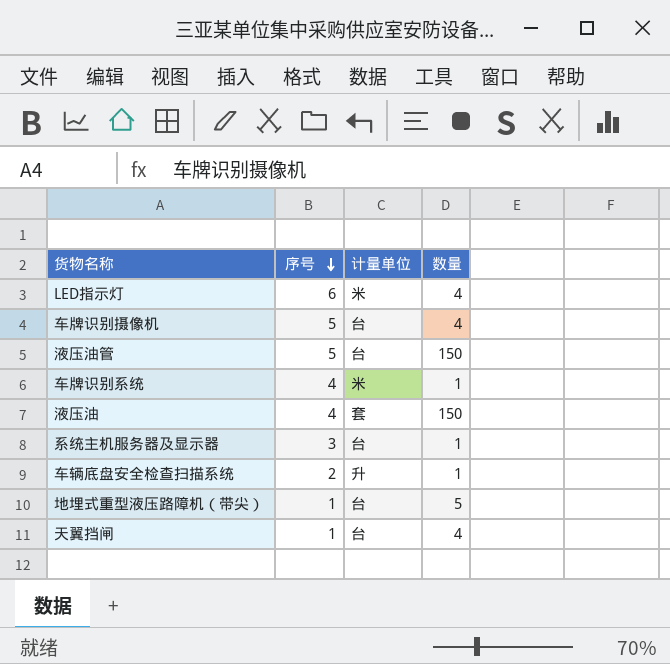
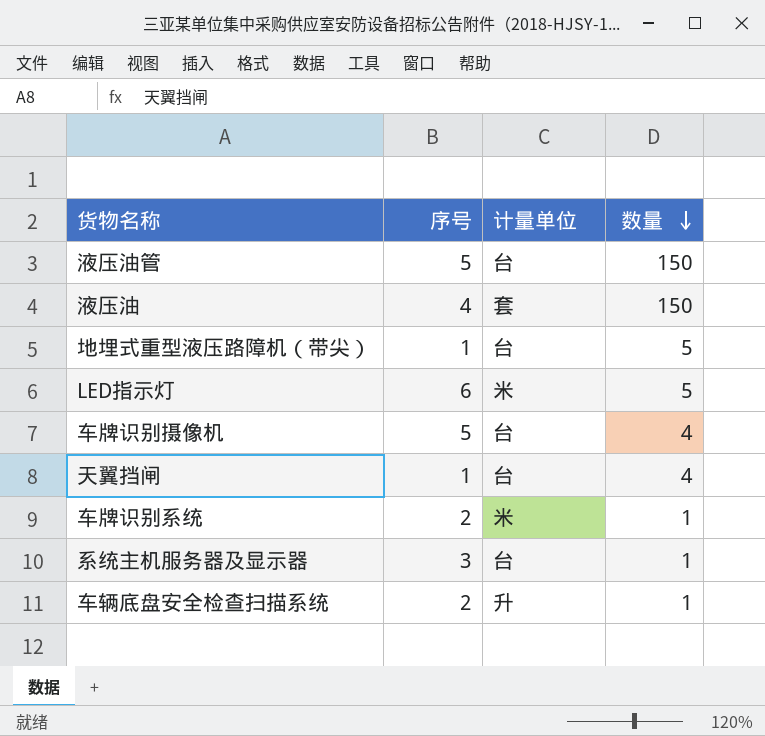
row order: 序号 descending -> 数量 descending
LED指示灯 | 数量: 4 -> 5
车牌识别系统 | 序号: 4 -> 2

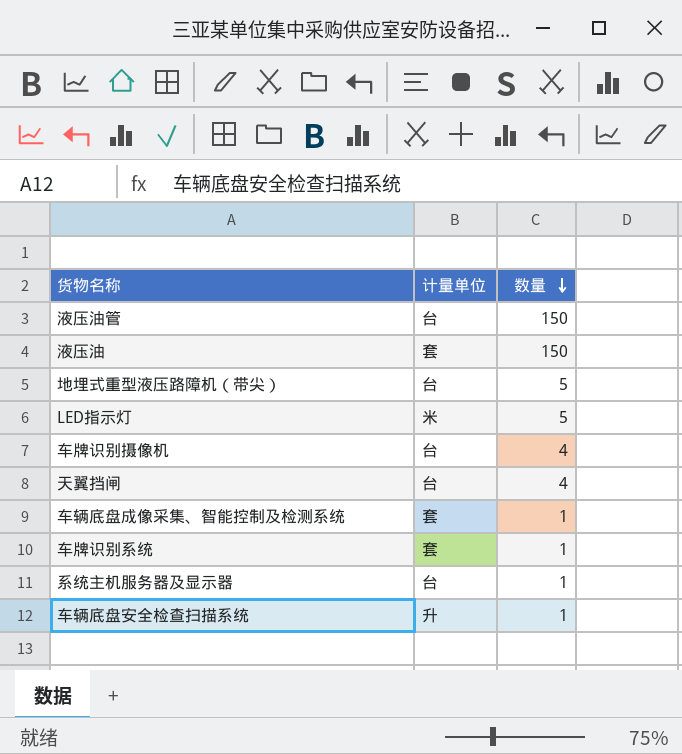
column 序号 | position: 2 -> none
row 车辆底盘成像采集、智能控制及检测系统: none -> 套 | 1
车牌识别系统 | 计量单位: 米 -> 套

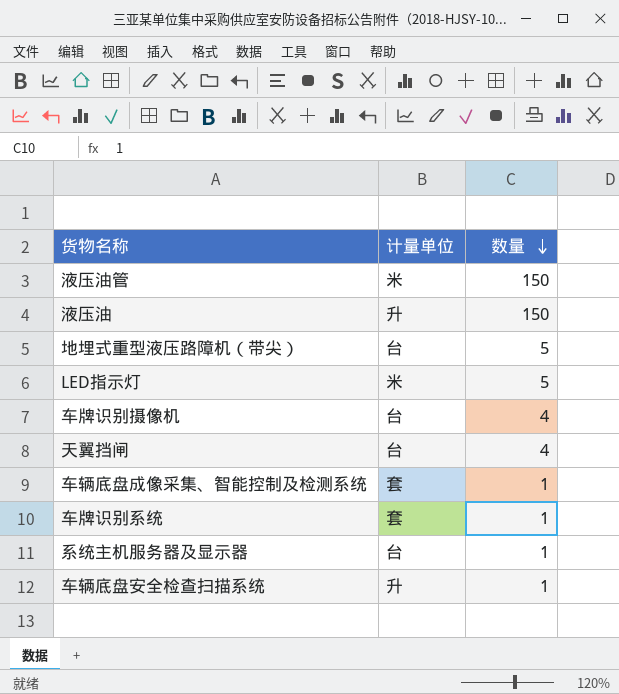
液压油管 | 计量单位: 台 -> 米
液压油 | 计量单位: 套 -> 升

